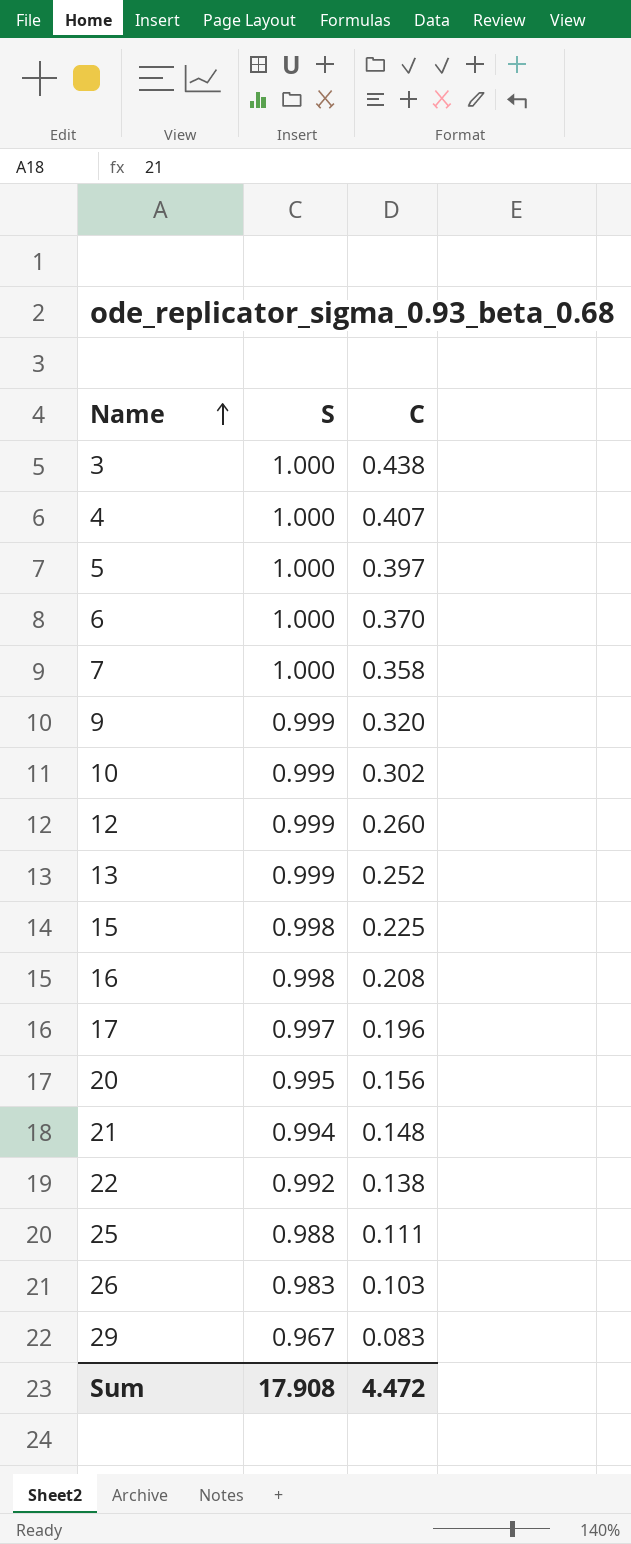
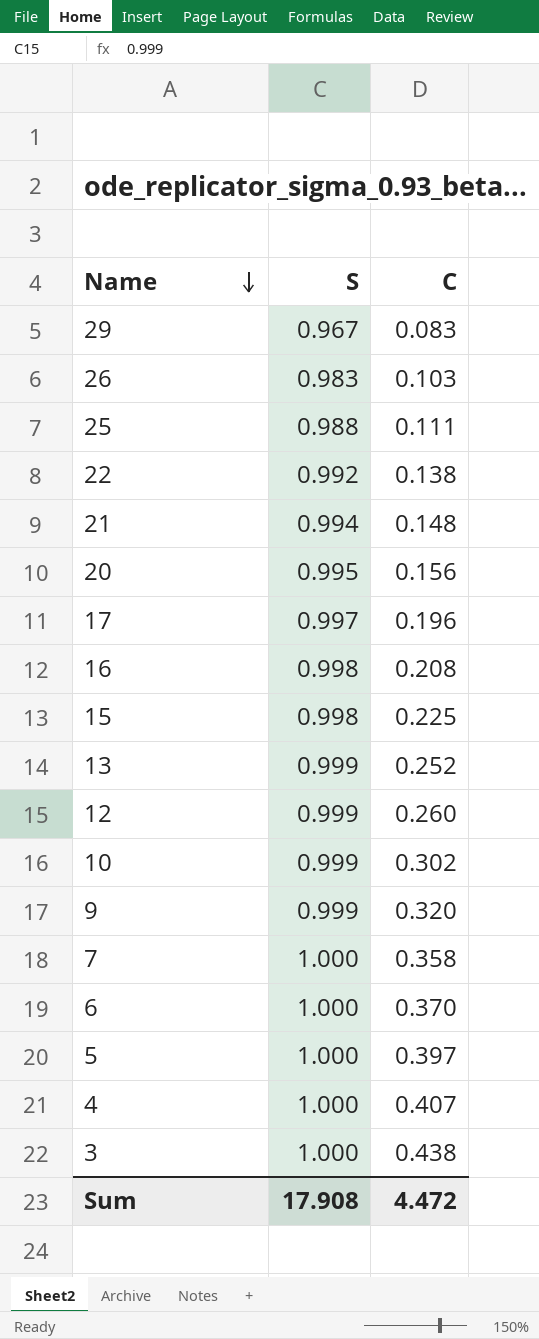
row order: Name ascending -> Name descending

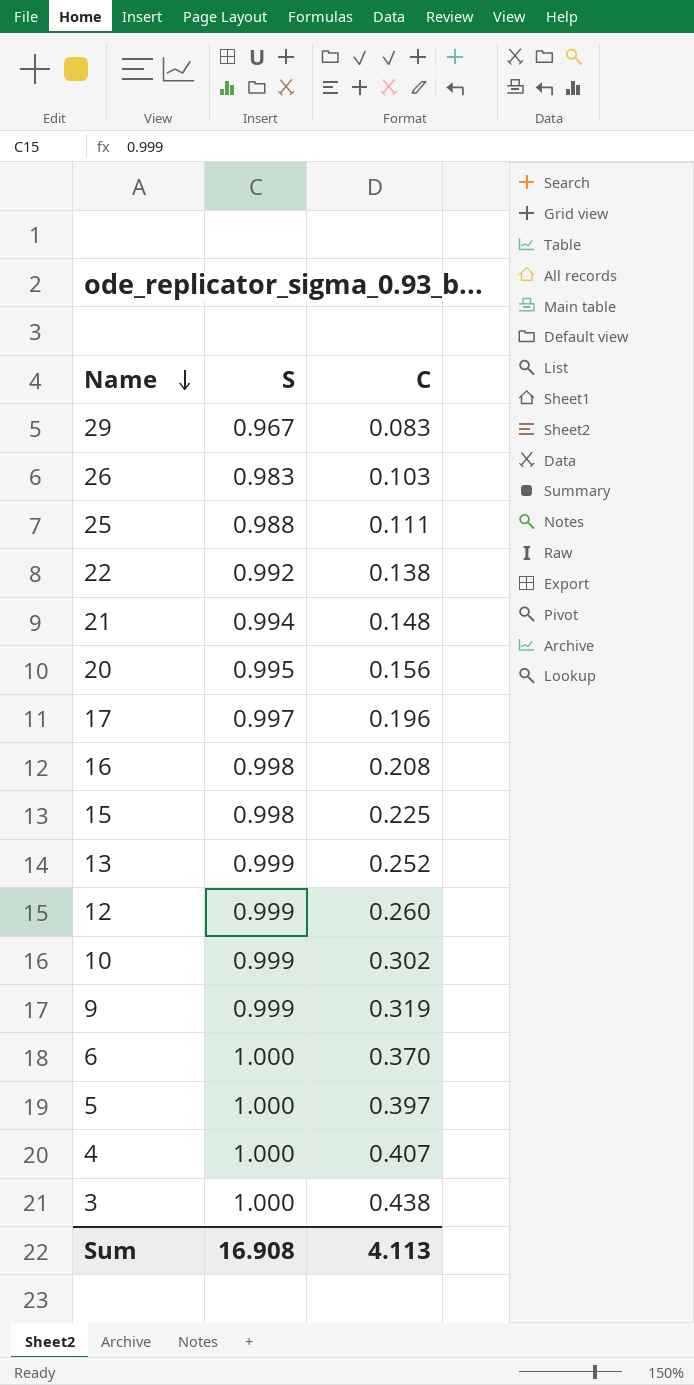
row 7: 1.000 | 0.358 -> none
9 | C: 0.320 -> 0.319
Sum | S: 17.908 -> 16.908
Sum | C: 4.472 -> 4.113

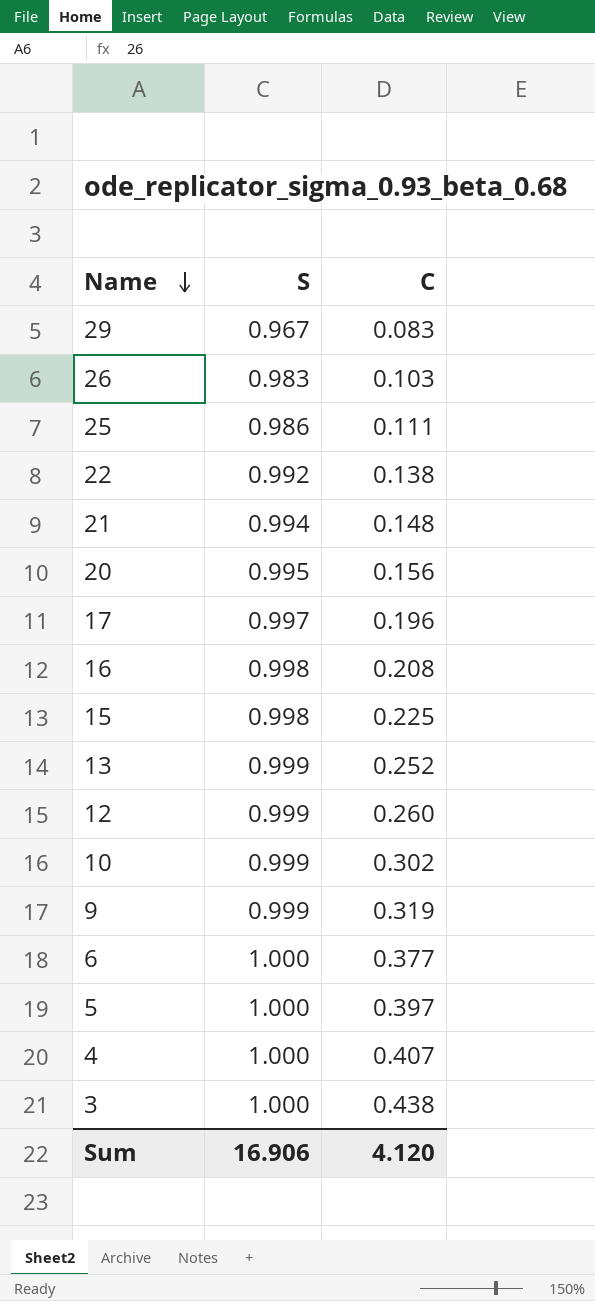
25 | S: 0.988 -> 0.986
6 | C: 0.370 -> 0.377
Sum | S: 16.908 -> 16.906
Sum | C: 4.113 -> 4.120

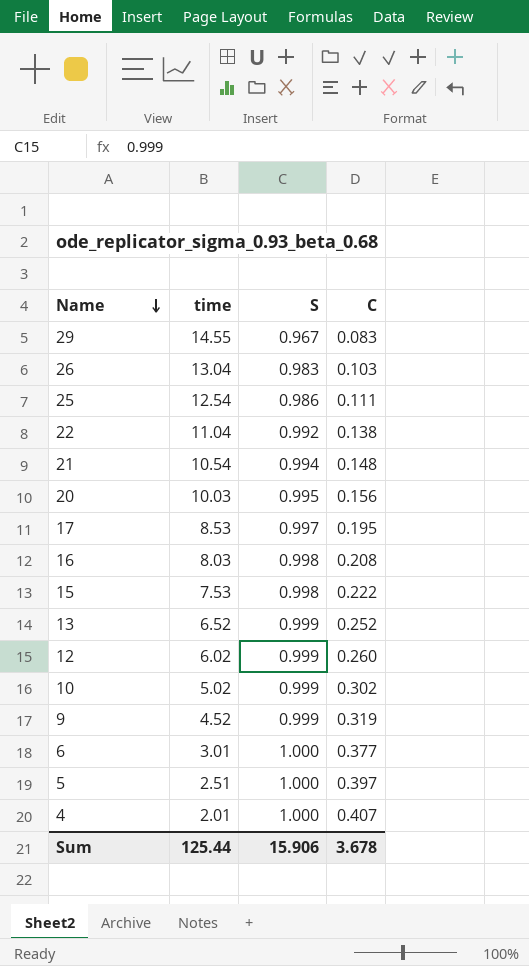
column time | position: none -> 2
row 3: 1.000 | 0.438 -> none
17 | C: 0.196 -> 0.195
15 | C: 0.225 -> 0.222
Sum | S: 16.906 -> 15.906
Sum | C: 4.120 -> 3.678

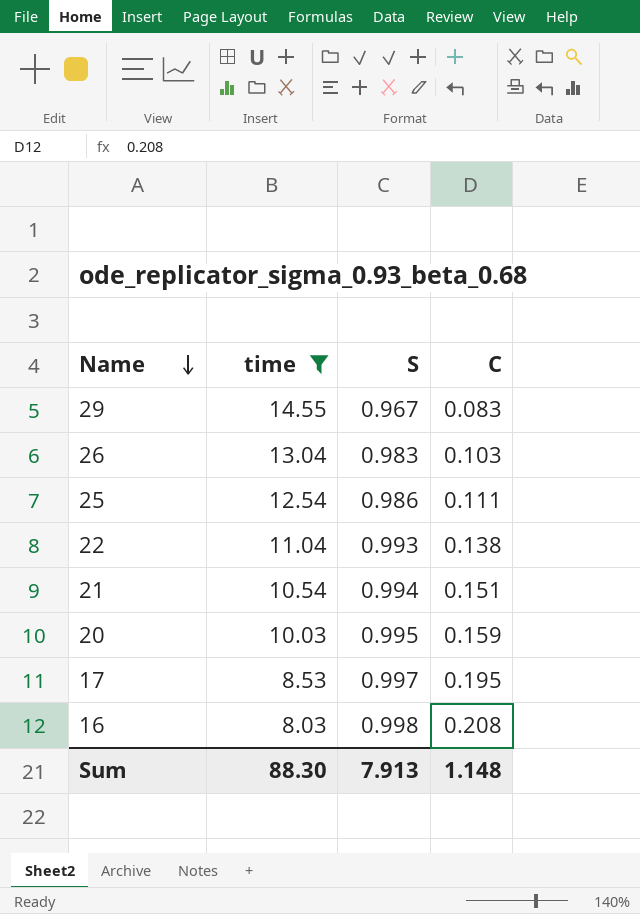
filter: none -> time >= 8.03
22 | S: 0.992 -> 0.993
21 | C: 0.148 -> 0.151
20 | C: 0.156 -> 0.159
Sum | time: 125.44 -> 88.30
Sum | S: 15.906 -> 7.913
Sum | C: 3.678 -> 1.148

